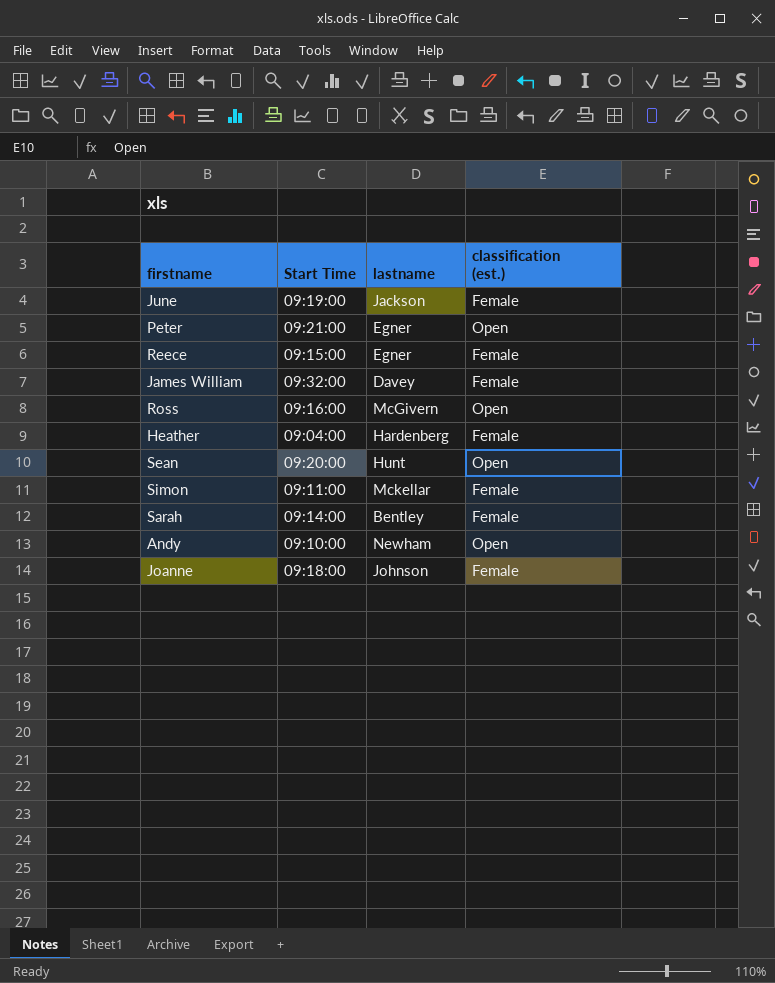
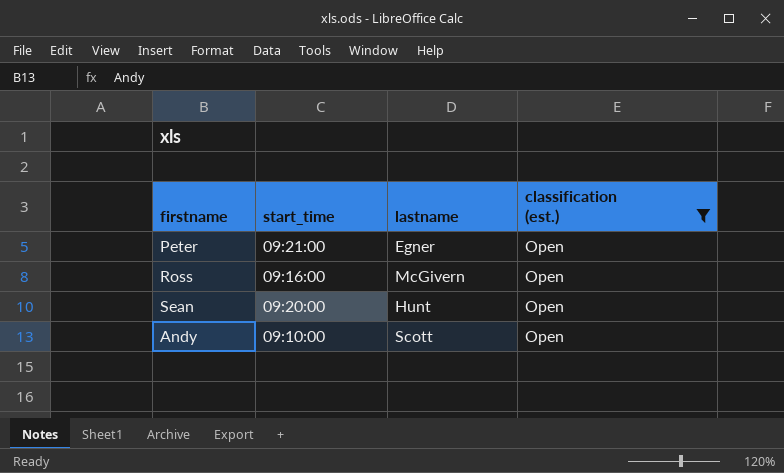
filter: none -> classification (est.) = Open
column name: Start Time -> start_time
Andy | lastname: Newham -> Scott

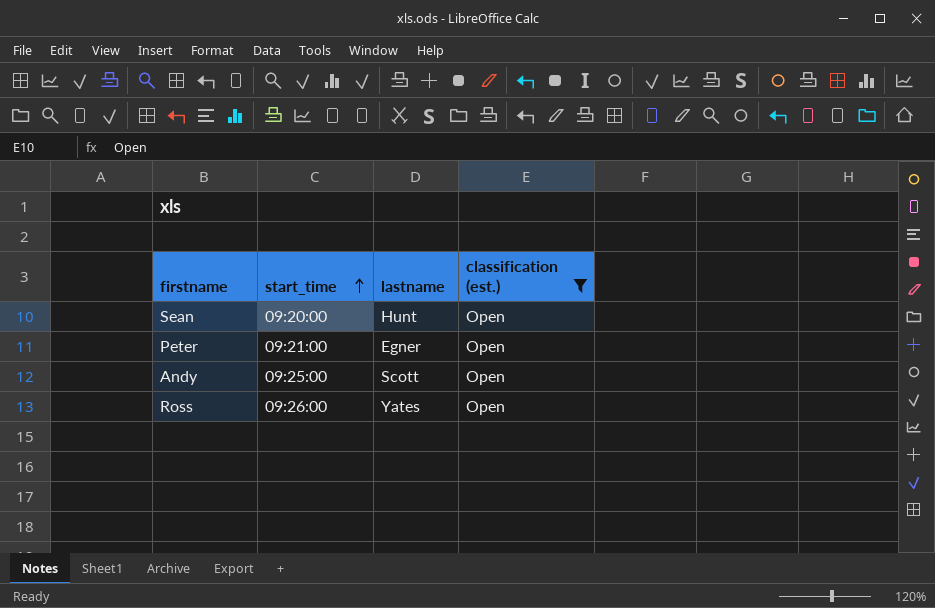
row order: none -> start_time ascending
Andy | start_time: 09:10:00 -> 09:25:00
Ross | start_time: 09:16:00 -> 09:26:00
Ross | lastname: McGivern -> Yates

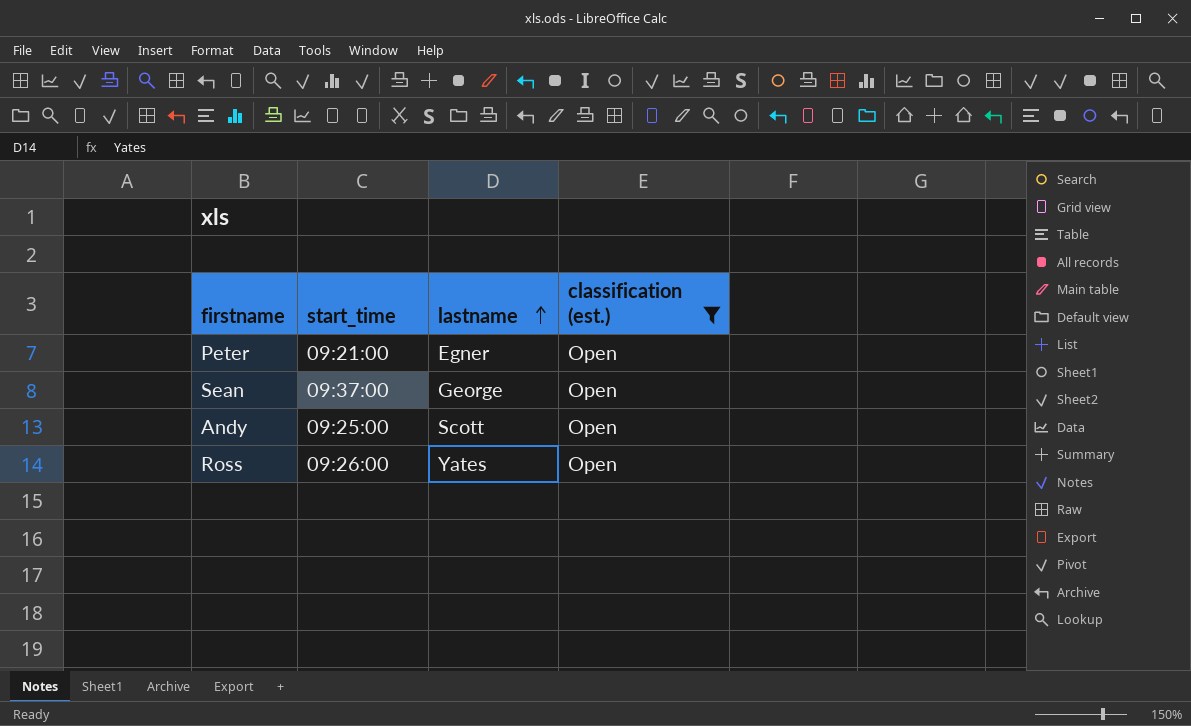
row order: start_time ascending -> lastname ascending
Sean | start_time: 09:20:00 -> 09:37:00
Sean | lastname: Hunt -> George

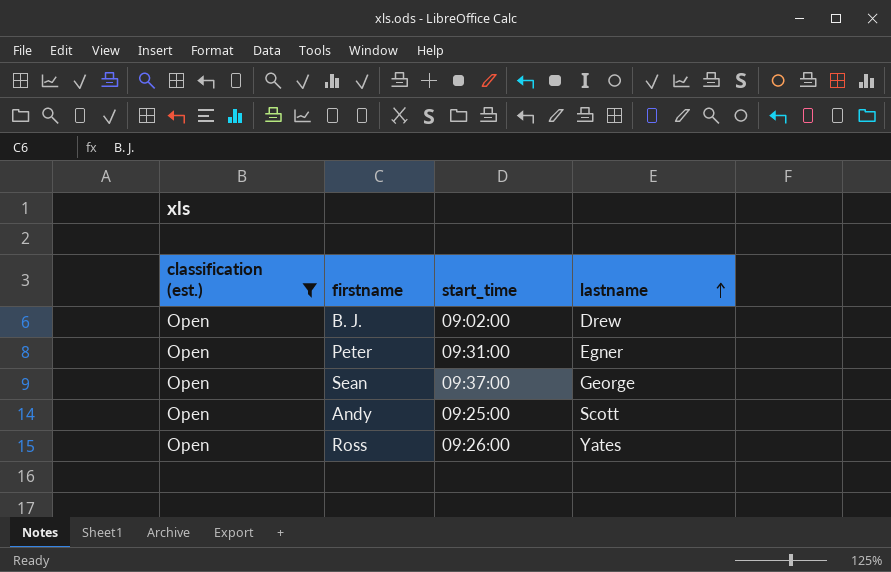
column classification (est.) | position: 4 -> 1
row B. J.: none -> Open | 09:02:00 | Drew
Peter | start_time: 09:21:00 -> 09:31:00

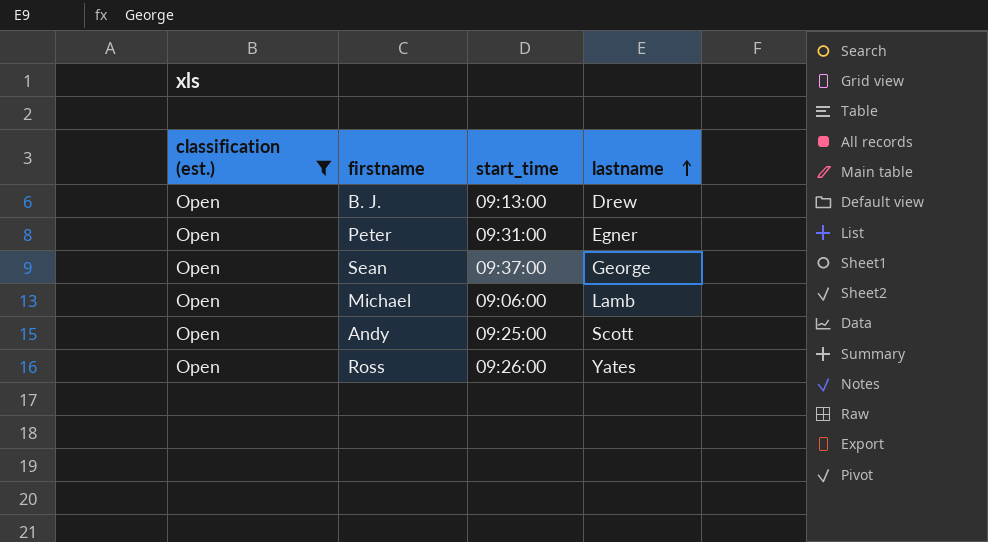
B. J. | start_time: 09:02:00 -> 09:13:00
row Michael: none -> Open | 09:06:00 | Lamb

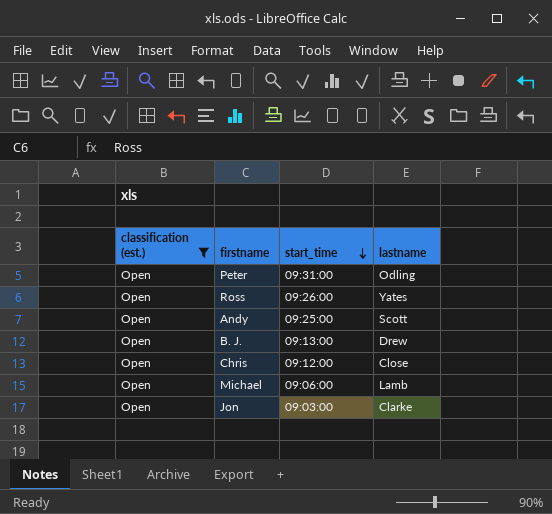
row order: lastname ascending -> start_time descending
row Sean: Open | 09:37:00 | George -> none
Peter | lastname: Egner -> Odling
row Chris: none -> Open | 09:12:00 | Close
row Jon: none -> Open | 09:03:00 | Clarke

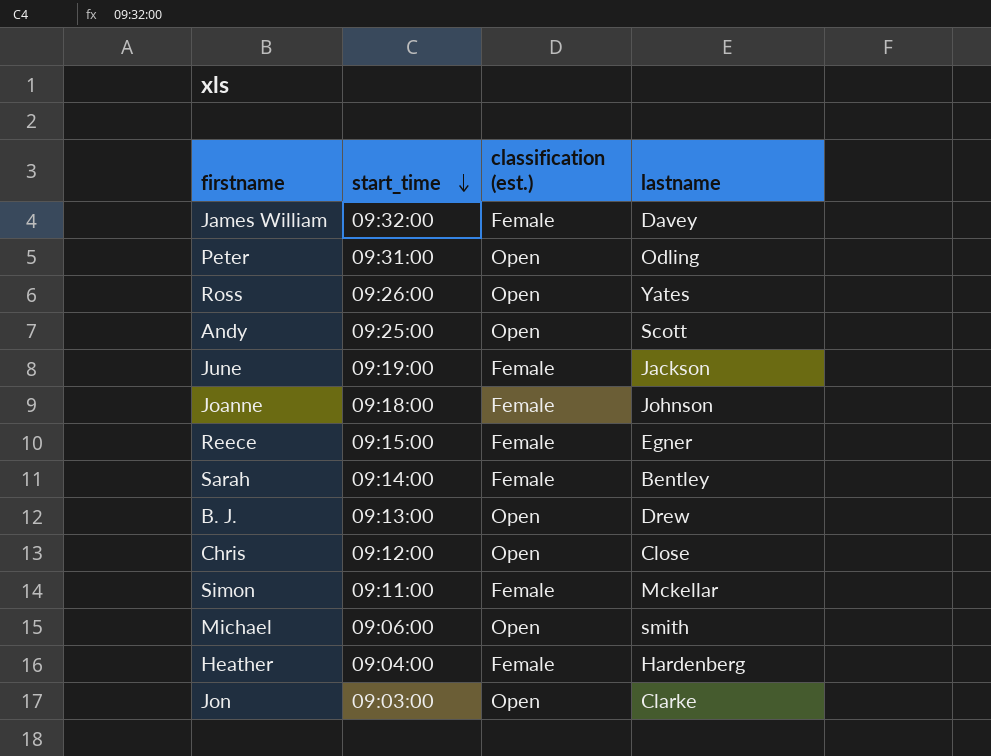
filter: classification (est.) = Open -> none
column classification (est.) | position: 1 -> 3
Michael | lastname: Lamb -> smith

